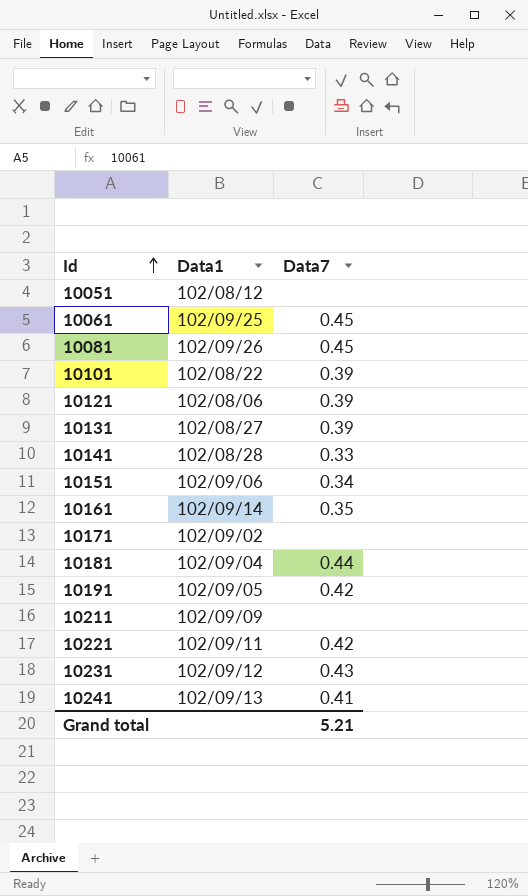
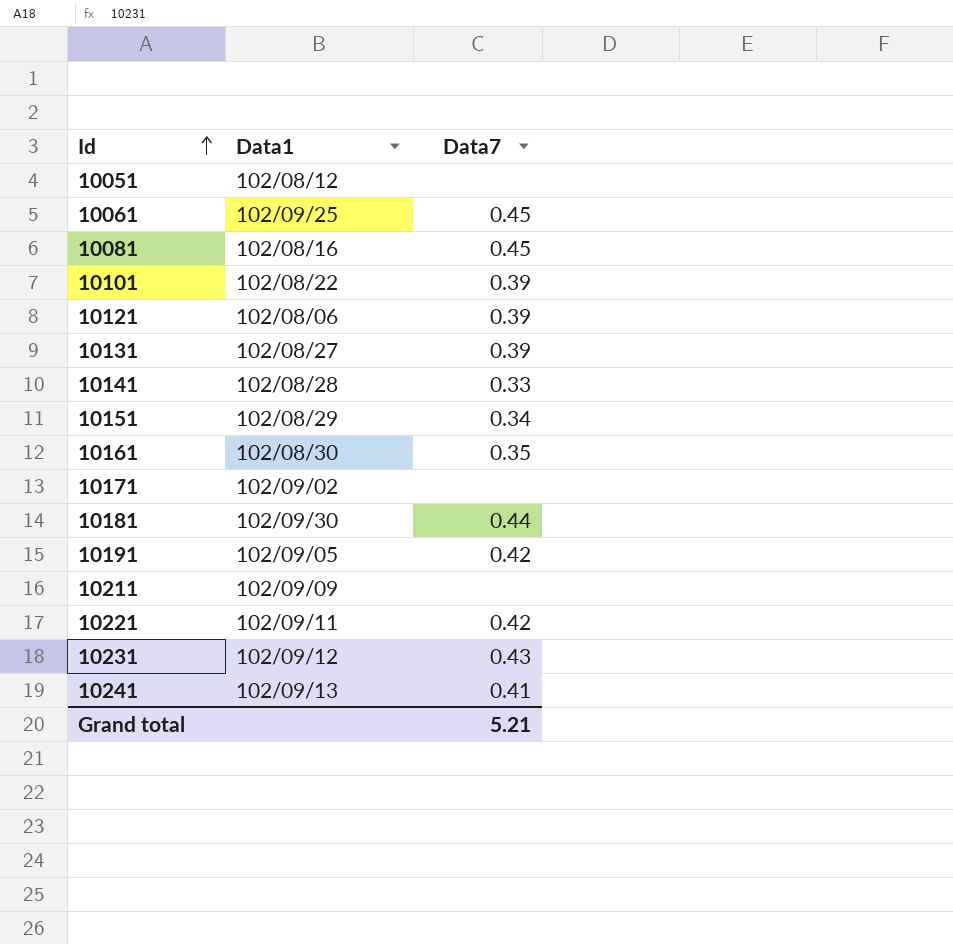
10081 | Data1: 102/09/26 -> 102/08/16
10151 | Data1: 102/09/06 -> 102/08/29
10161 | Data1: 102/09/14 -> 102/08/30
10181 | Data1: 102/09/04 -> 102/09/30

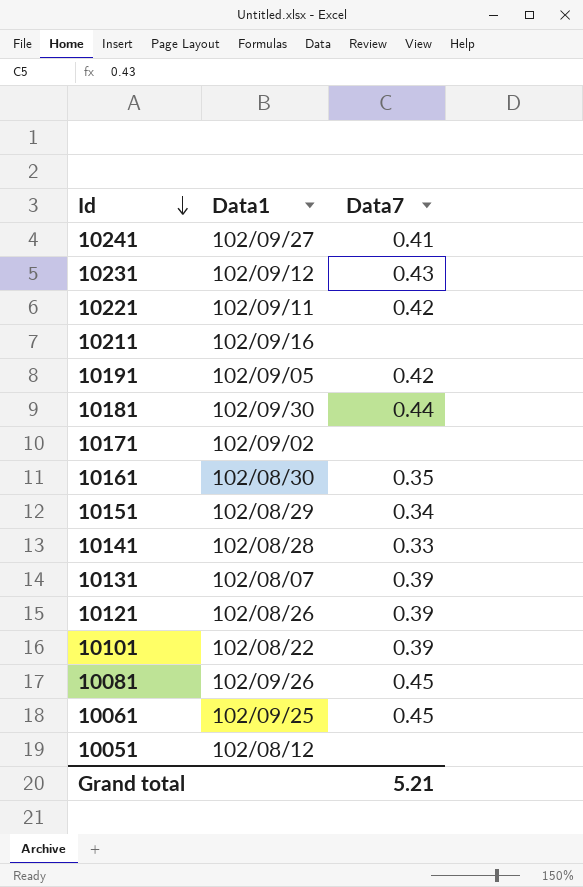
row order: Id ascending -> Id descending
10241 | Data1: 102/09/13 -> 102/09/27
10211 | Data1: 102/09/09 -> 102/09/16
10131 | Data1: 102/08/27 -> 102/08/07
10121 | Data1: 102/08/06 -> 102/08/26
10081 | Data1: 102/08/16 -> 102/09/26

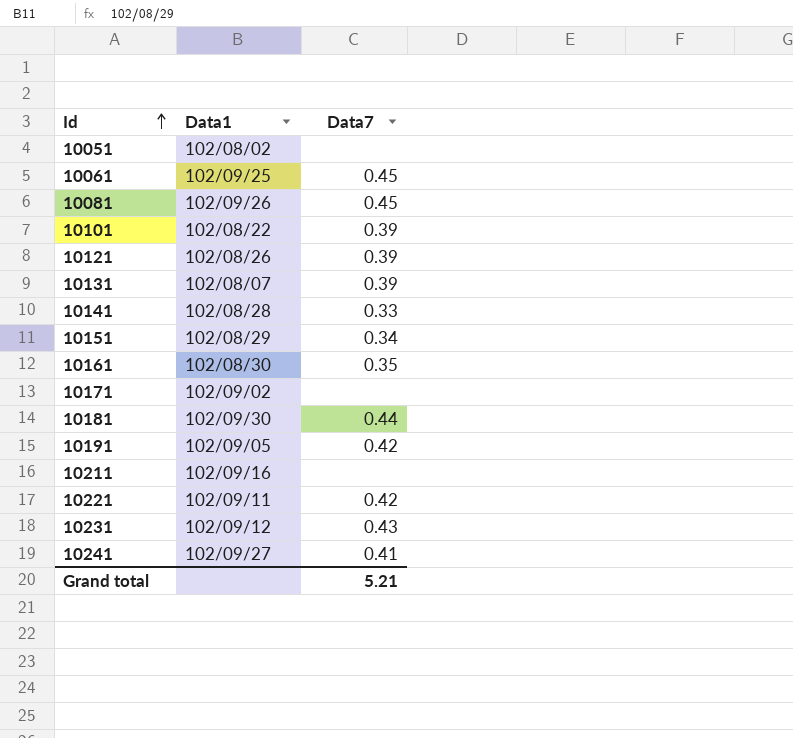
row order: Id descending -> Id ascending
10051 | Data1: 102/08/12 -> 102/08/02

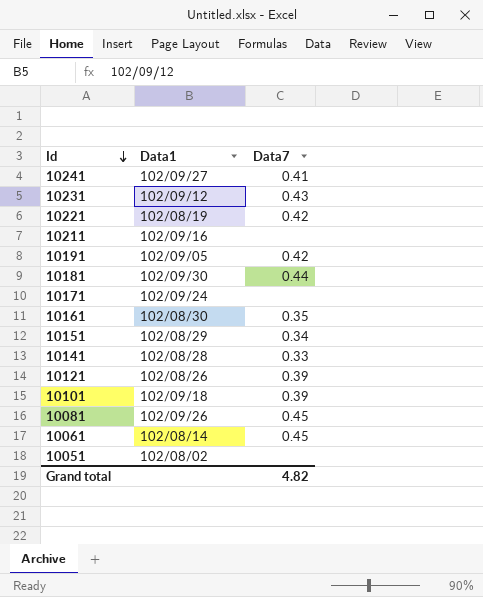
row order: Id ascending -> Id descending
row 10131: 102/08/07 | 0.39 -> none
10221 | Data1: 102/09/11 -> 102/08/19
10171 | Data1: 102/09/02 -> 102/09/24
10101 | Data1: 102/08/22 -> 102/09/18
10061 | Data1: 102/09/25 -> 102/08/14
Grand total | Data7: 5.21 -> 4.82

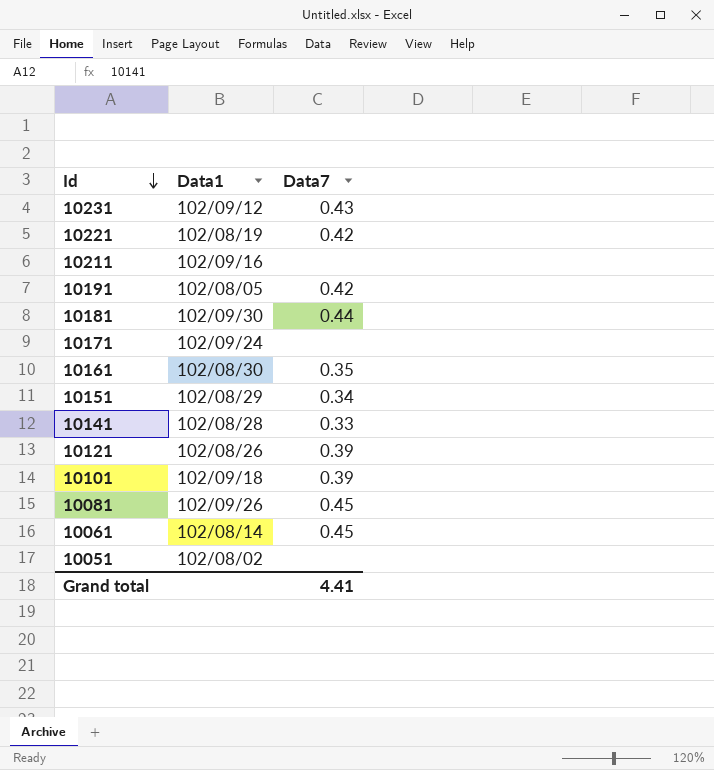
row 10241: 102/09/27 | 0.41 -> none
10191 | Data1: 102/09/05 -> 102/08/05
Grand total | Data7: 4.82 -> 4.41

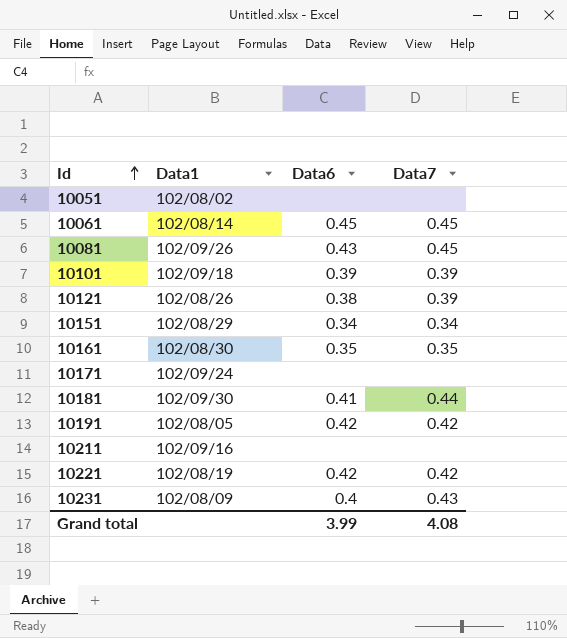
row order: Id descending -> Id ascending
column Data6 | position: none -> 3
row 10141: 102/08/28 | 0.33 -> none
10231 | Data1: 102/09/12 -> 102/08/09
Grand total | Data7: 4.41 -> 4.08

